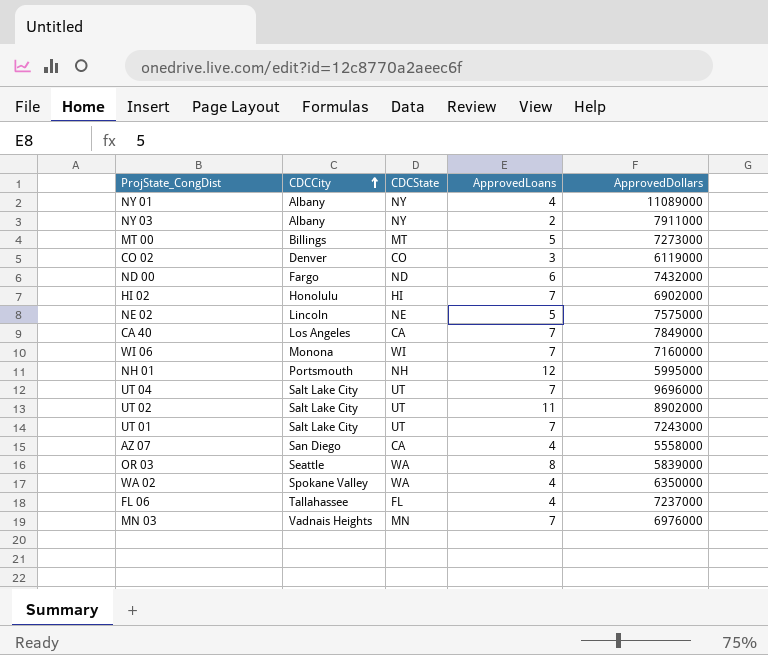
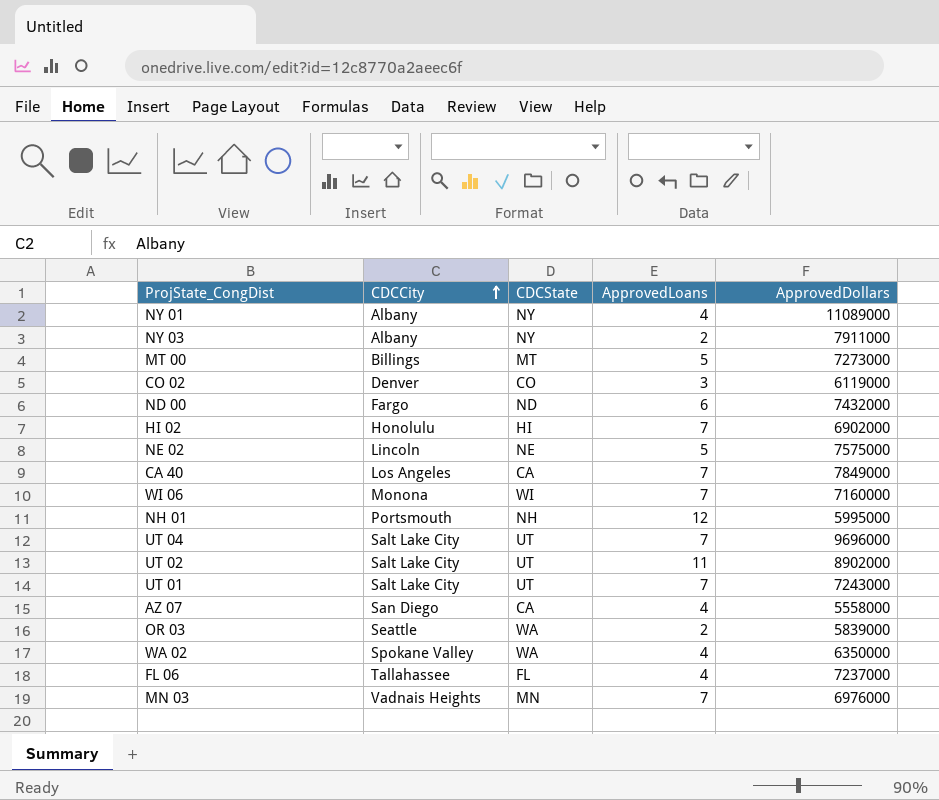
OR 03 | ApprovedLoans: 8 -> 2

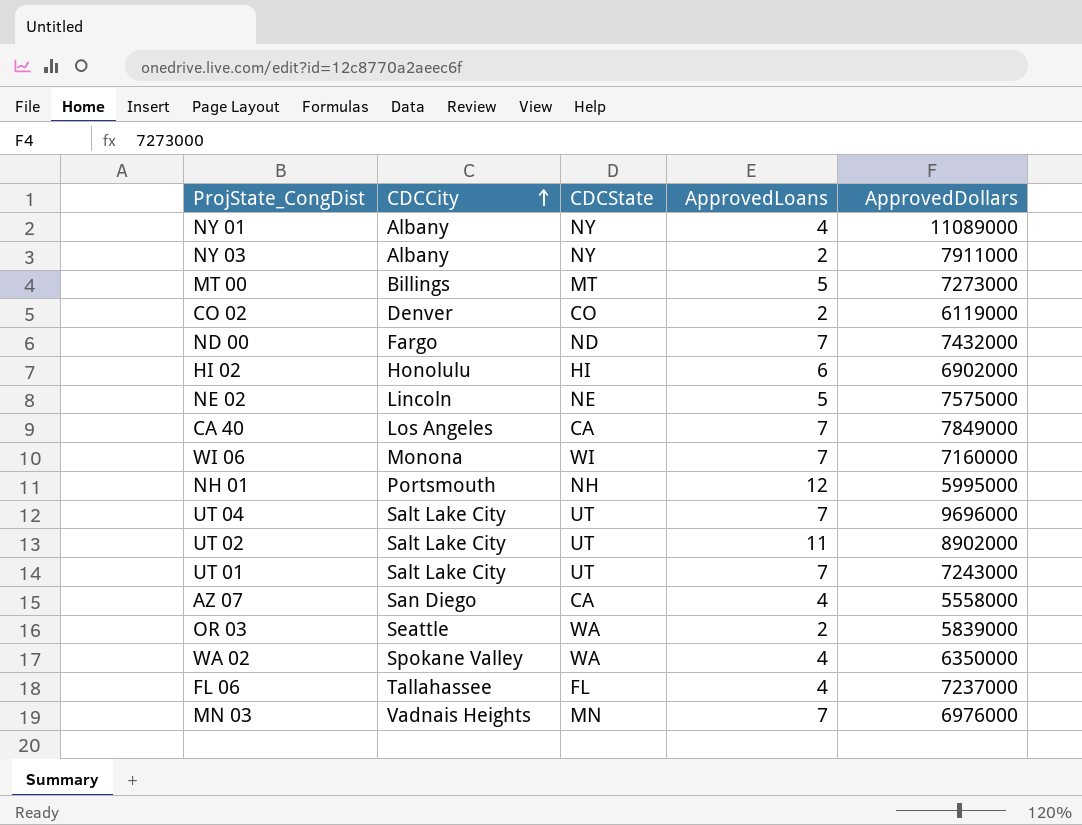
CO 02 | ApprovedLoans: 3 -> 2
ND 00 | ApprovedLoans: 6 -> 7
HI 02 | ApprovedLoans: 7 -> 6

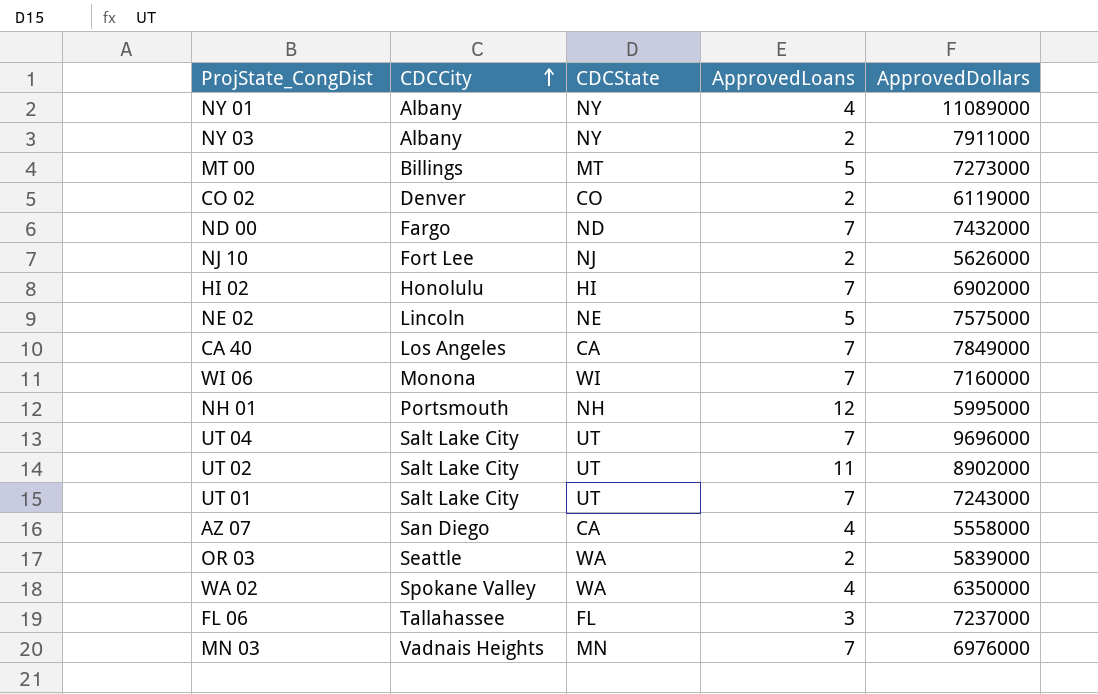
row NJ 10: none -> Fort Lee | NJ | 2 | 5626000
HI 02 | ApprovedLoans: 6 -> 7
FL 06 | ApprovedLoans: 4 -> 3

